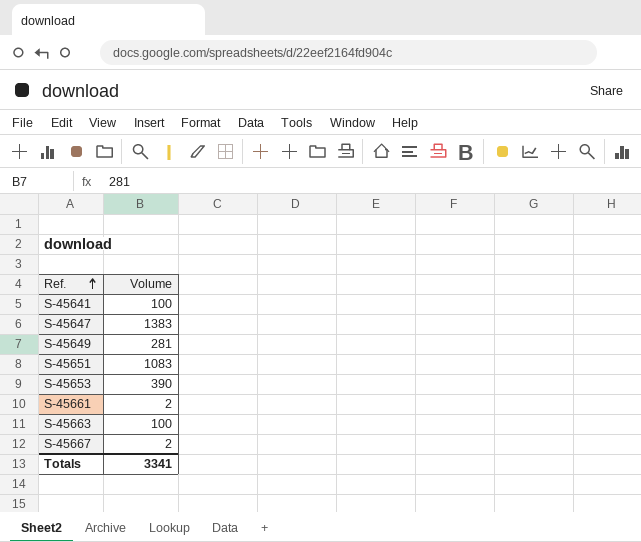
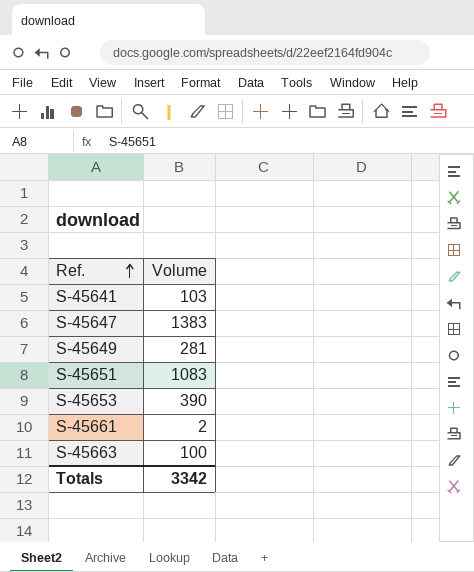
row S-45667: 2 -> none
S-45641 | Volume: 100 -> 103
Totals | Volume: 3341 -> 3342

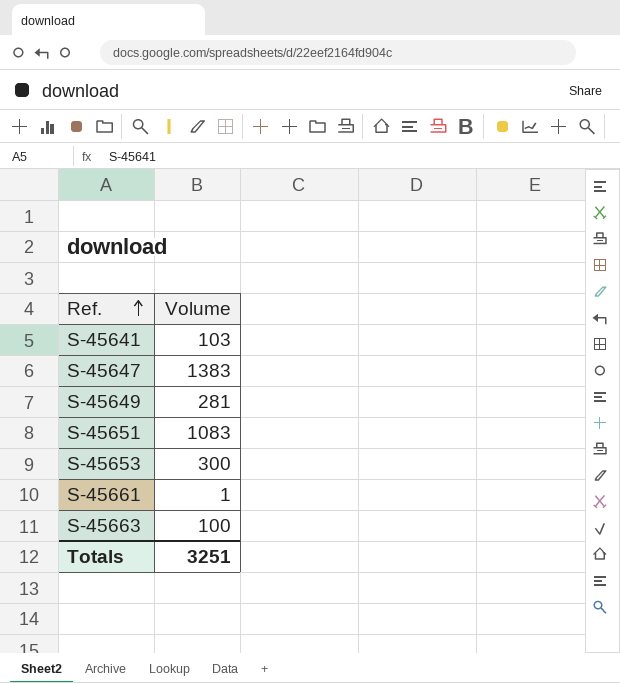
S-45653 | Volume: 390 -> 300
S-45661 | Volume: 2 -> 1
Totals | Volume: 3342 -> 3251

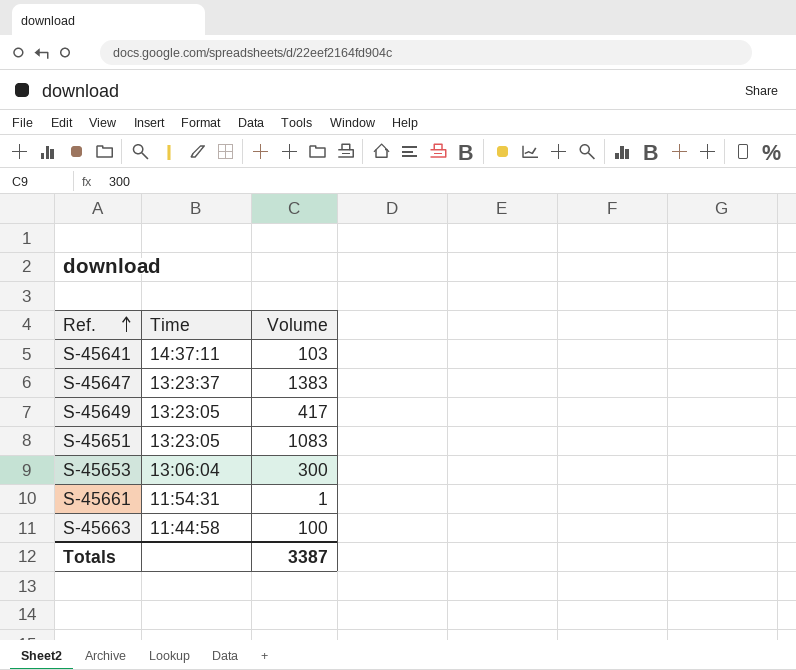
column Time | position: none -> 2
S-45649 | Volume: 281 -> 417
Totals | Volume: 3251 -> 3387

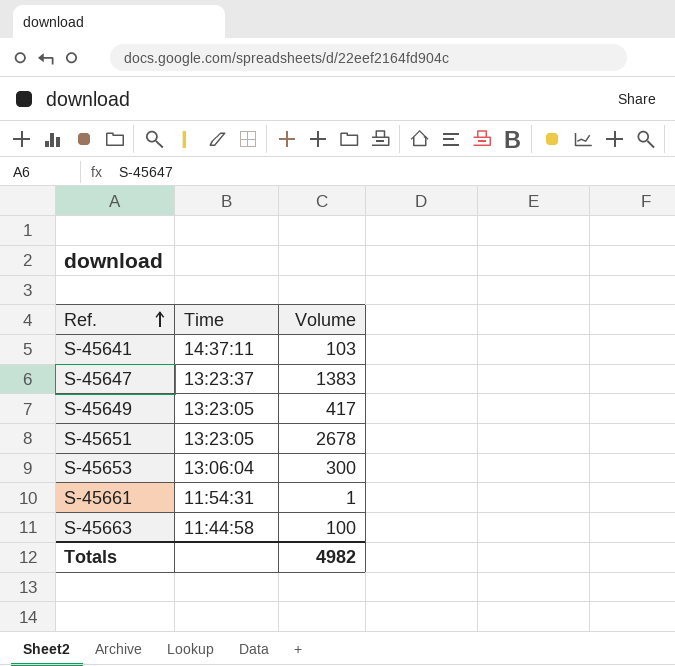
S-45651 | Volume: 1083 -> 2678
Totals | Volume: 3387 -> 4982

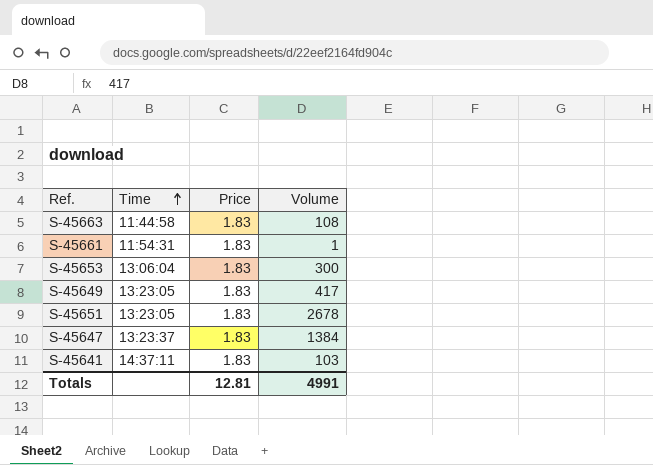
row order: Ref. ascending -> Time ascending
column Price | position: none -> 3
S-45663 | Volume: 100 -> 108
S-45647 | Volume: 1383 -> 1384
Totals | Volume: 4982 -> 4991

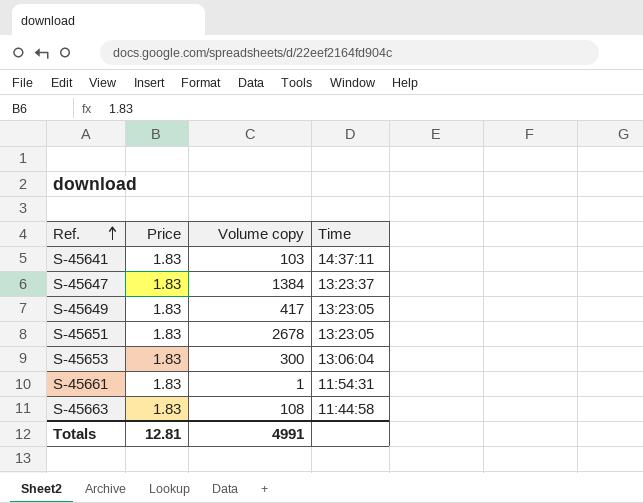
row order: Time ascending -> Ref. ascending
column name: Volume -> Volume copy
column Time | position: 2 -> 4

